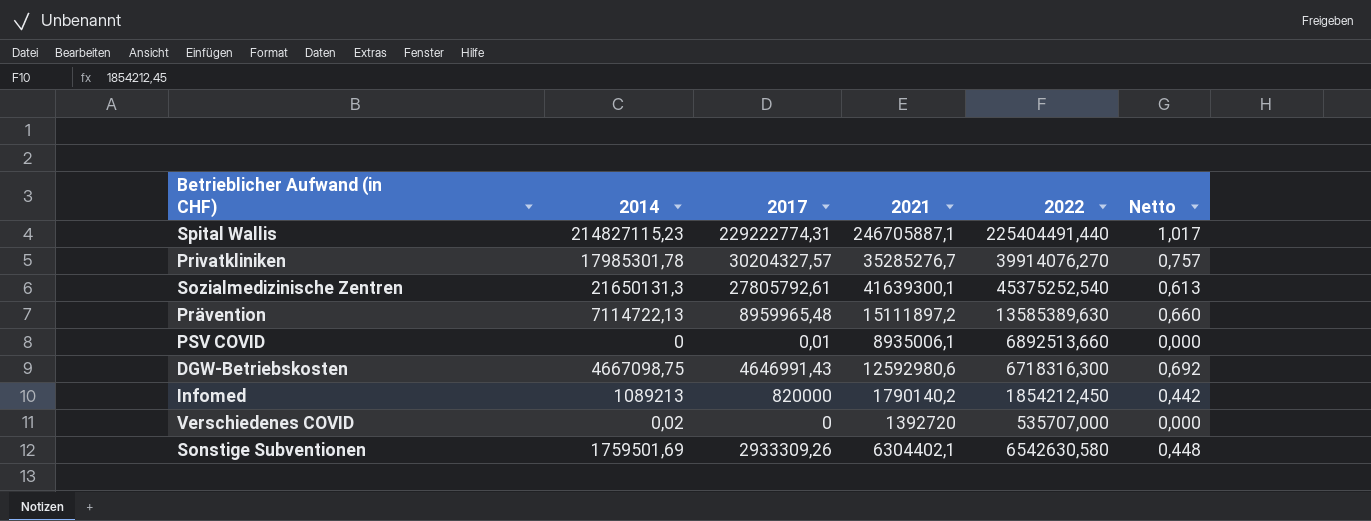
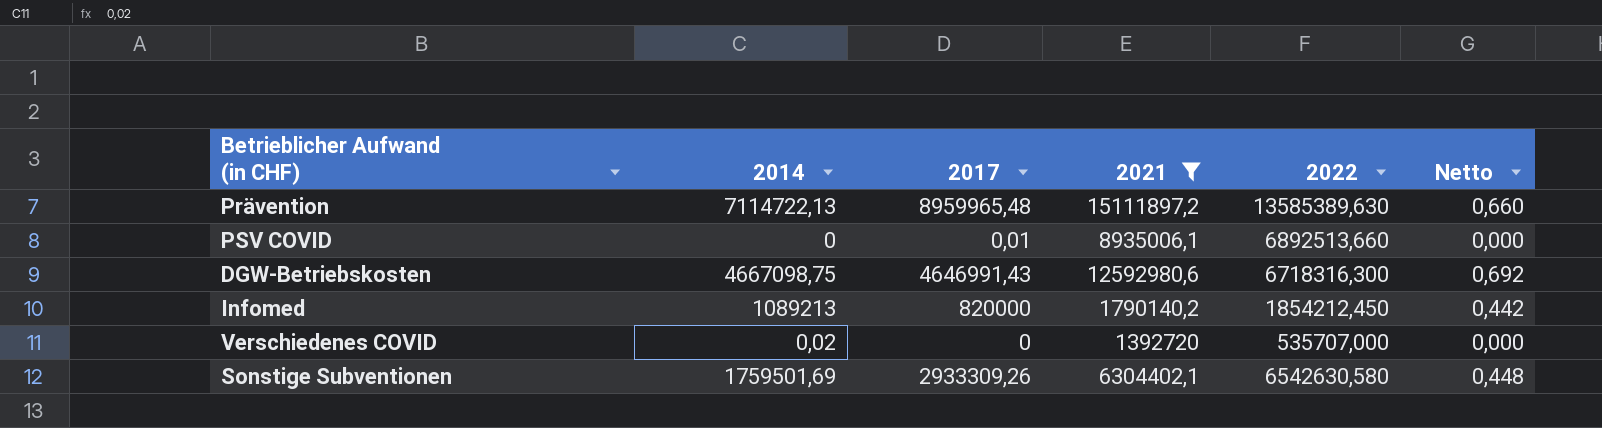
filter: none -> 2021 <= 15111897,2

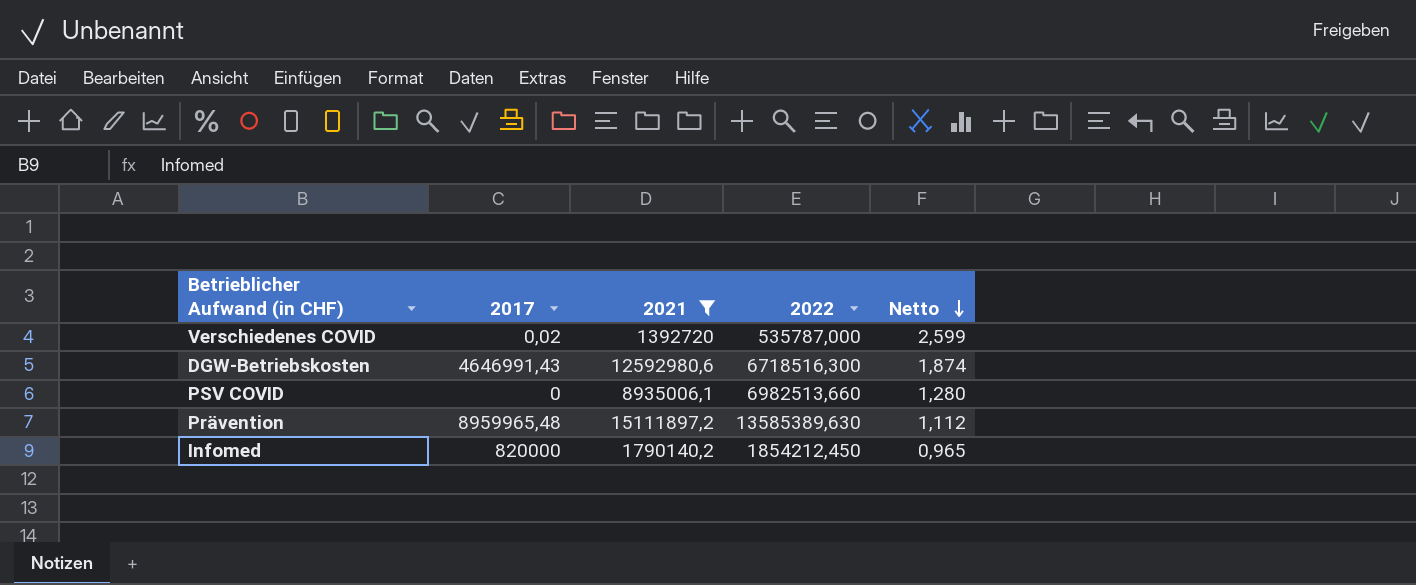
row order: none -> Netto descending
column 2014 | position: 2 -> none
column Netto | formula: [2017] / [2022] -> [2021] / [2022]
row Sonstige Subventionen: 1759501,69 | 2933309,26 | 6304402,1 | 6542630,580 | 0,448 -> none
Verschiedenes COVID | 2017: 0 -> 0,02
Verschiedenes COVID | 2022: 535707,000 -> 535787,000
DGW-Betriebskosten | 2022: 6718316,300 -> 6718516,300
PSV COVID | 2017: 0,01 -> 0
PSV COVID | 2022: 6892513,660 -> 6982513,660

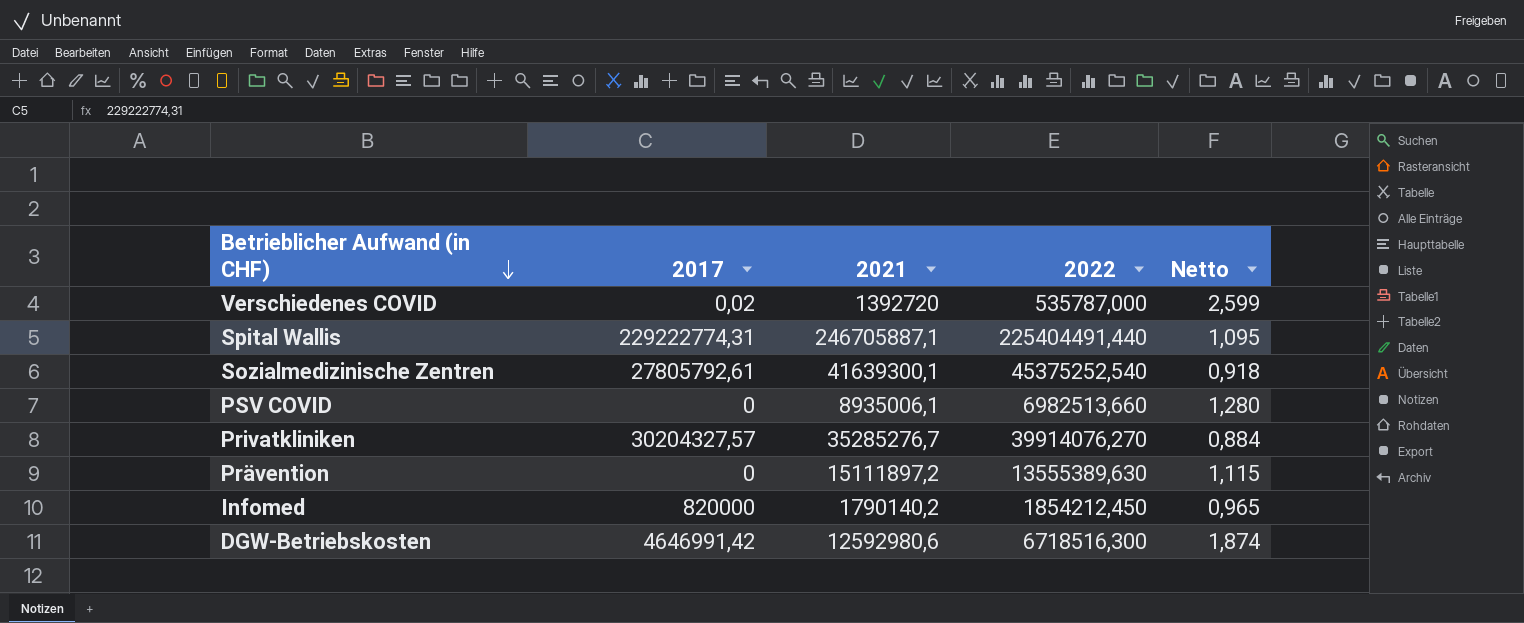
filter: 2021 <= 15111897,2 -> none
row order: Netto descending -> Betrieblicher Aufwand (in CHF) descending
Prävention | 2017: 8959965,48 -> 0
Prävention | 2022: 13585389,630 -> 13555389,630
Prävention | Netto: 1,112 -> 1,115
DGW-Betriebskosten | 2017: 4646991,43 -> 4646991,42

